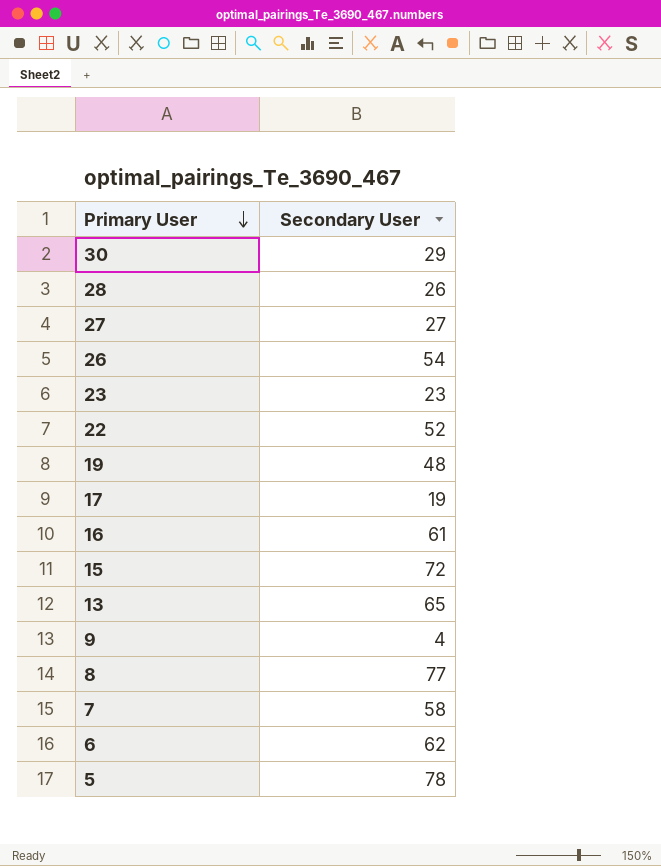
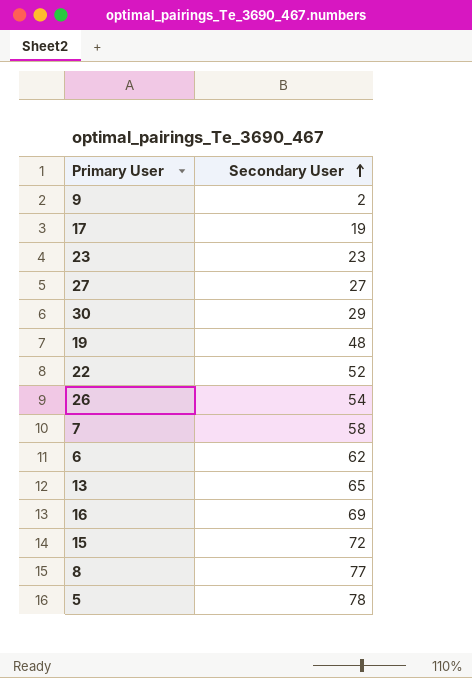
row order: Primary User descending -> Secondary User ascending
row 28: 26 -> none
9 | Secondary User: 4 -> 2
16 | Secondary User: 61 -> 69

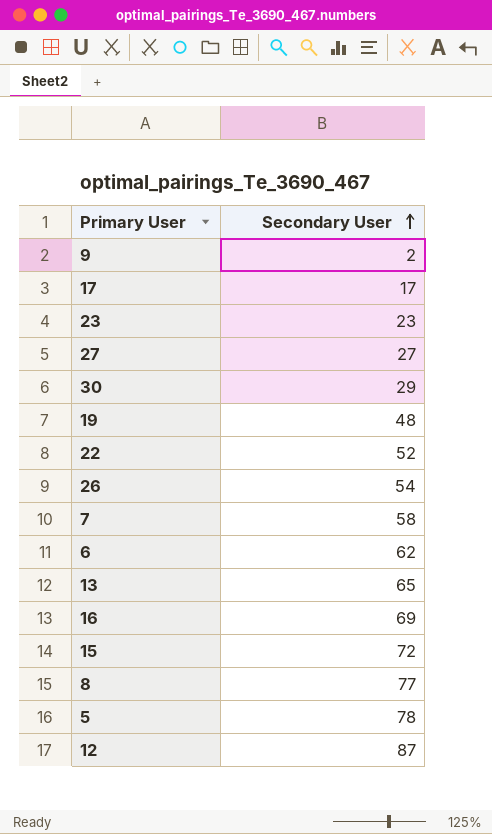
17 | Secondary User: 19 -> 17
row 12: none -> 87

